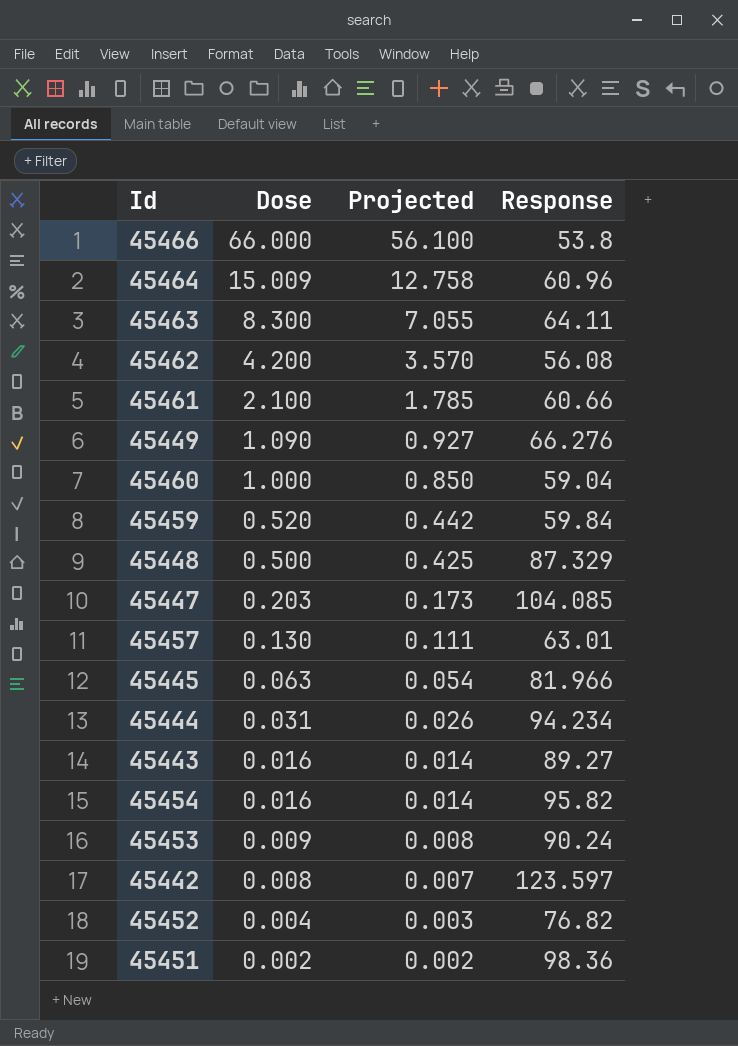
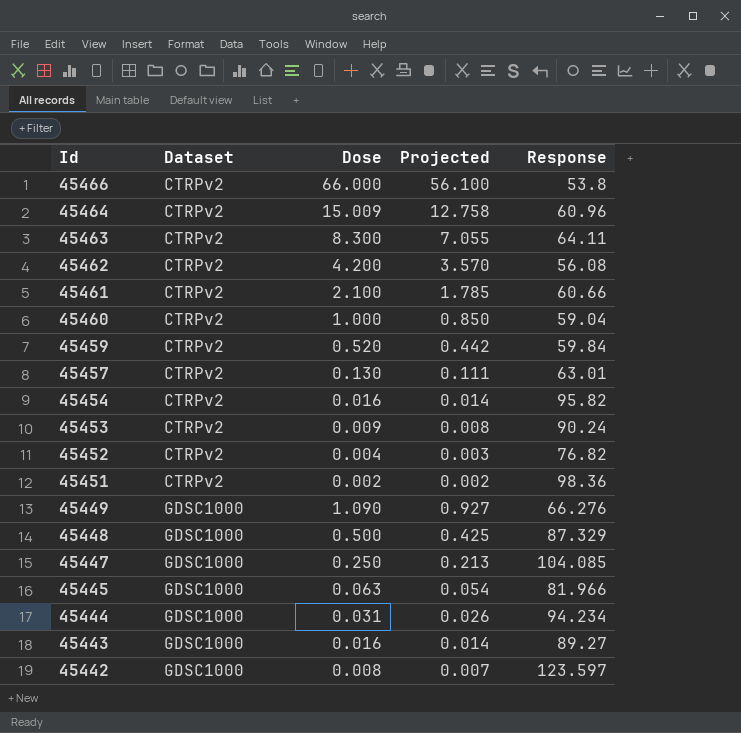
row order: Dose descending -> Id descending
column Dataset | position: none -> 2
45447 | Dose: 0.203 -> 0.250
45447 | Projected: 0.173 -> 0.213

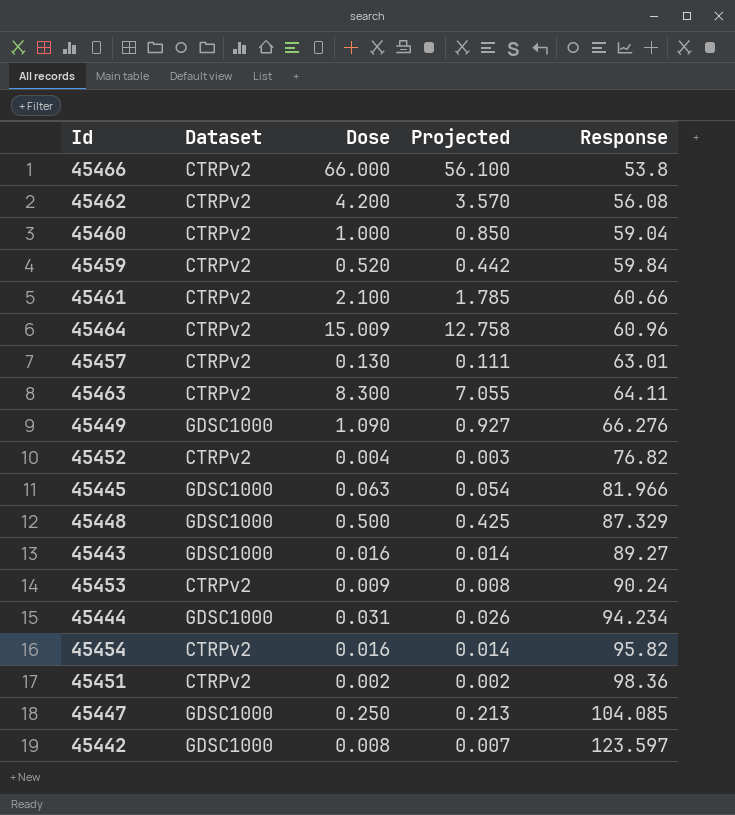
row order: Id descending -> Response ascending

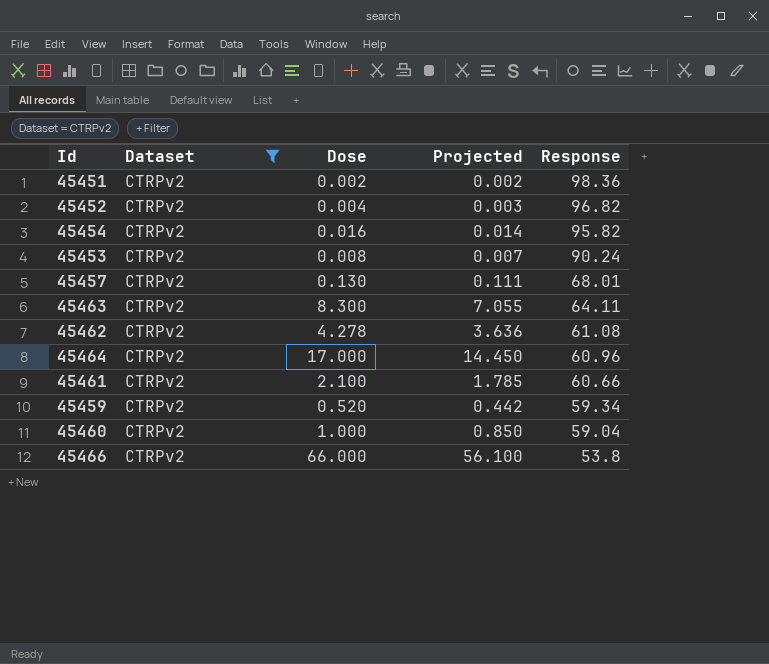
filter: none -> Dataset = CTRPv2
row order: Response ascending -> Response descending
45452 | Response: 76.82 -> 96.82
45453 | Dose: 0.009 -> 0.008
45453 | Projected: 0.008 -> 0.007
45457 | Response: 63.01 -> 68.01
45462 | Dose: 4.200 -> 4.278
45462 | Projected: 3.570 -> 3.636
45462 | Response: 56.08 -> 61.08
45464 | Dose: 15.009 -> 17.000
45464 | Projected: 12.758 -> 14.450
45459 | Response: 59.84 -> 59.34

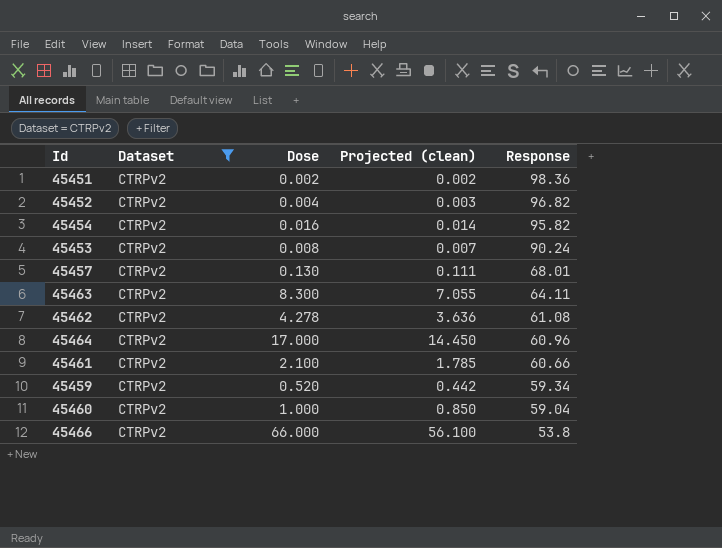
column name: Projected -> Projected (clean)

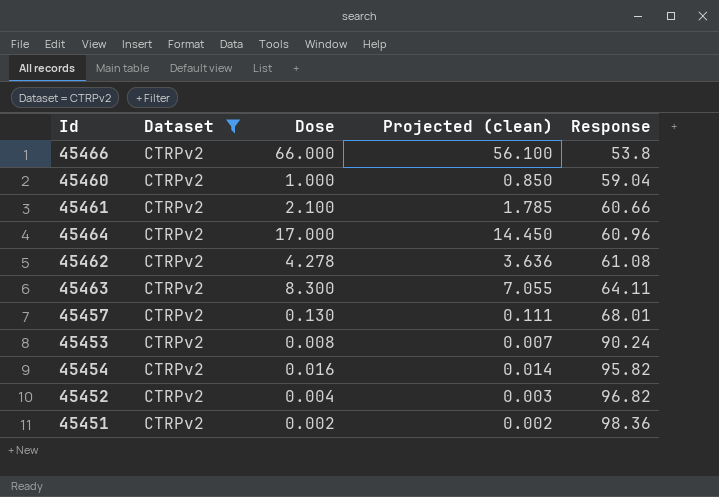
row order: Response descending -> Response ascending
row 45459: CTRPv2 | 0.520 | 0.442 | 59.34 -> none

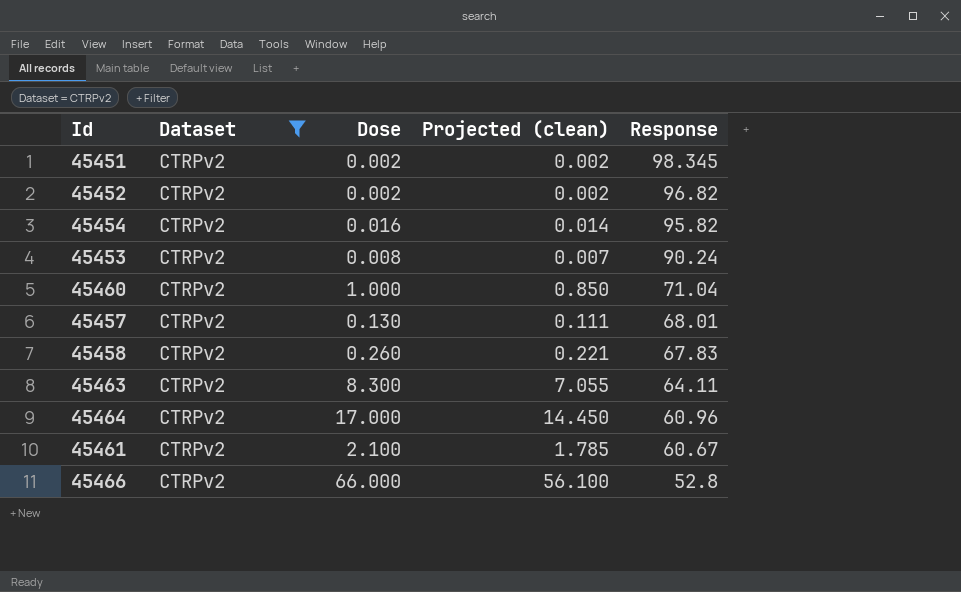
row order: Response ascending -> Response descending
row 45462: CTRPv2 | 4.278 | 3.636 | 61.08 -> none
45451 | Response: 98.36 -> 98.345
45452 | Dose: 0.004 -> 0.002
45452 | Projected (clean): 0.003 -> 0.002
45460 | Response: 59.04 -> 71.04
row 45458: none -> CTRPv2 | 0.260 | 0.221 | 67.83
45461 | Response: 60.66 -> 60.67
45466 | Response: 53.8 -> 52.8

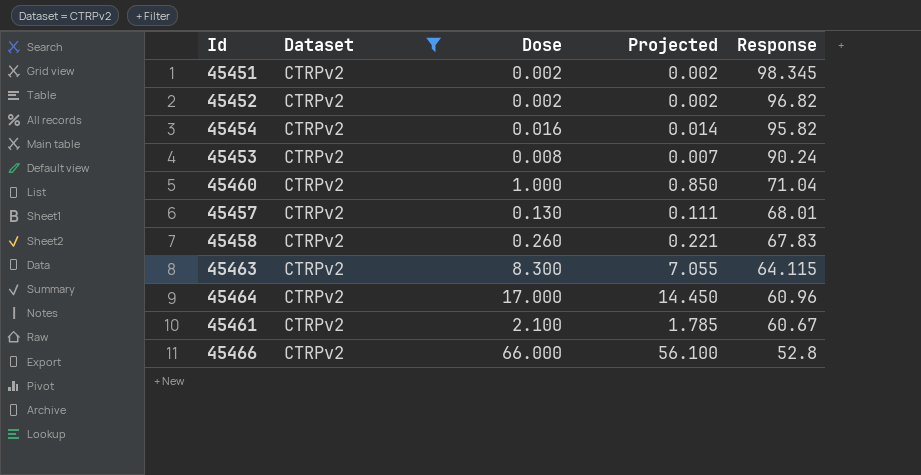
column name: Projected (clean) -> Projected
45463 | Response: 64.11 -> 64.115

